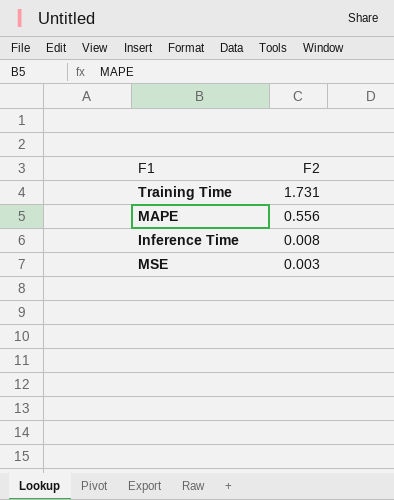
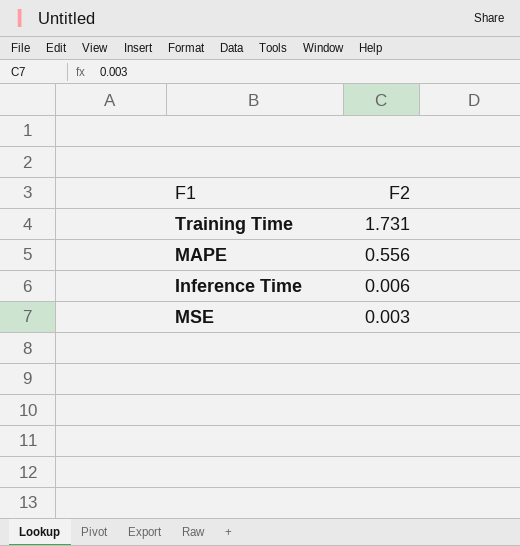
Inference Time | F2: 0.008 -> 0.006

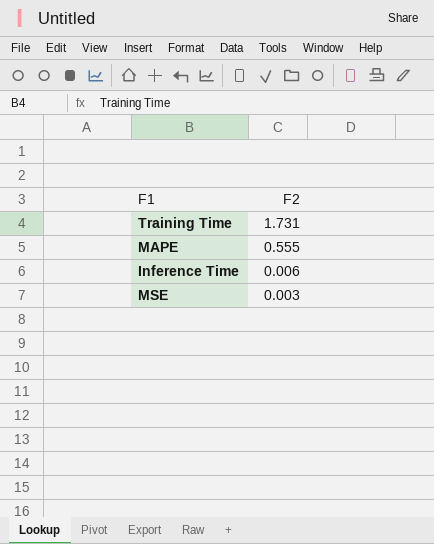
MAPE | F2: 0.556 -> 0.555

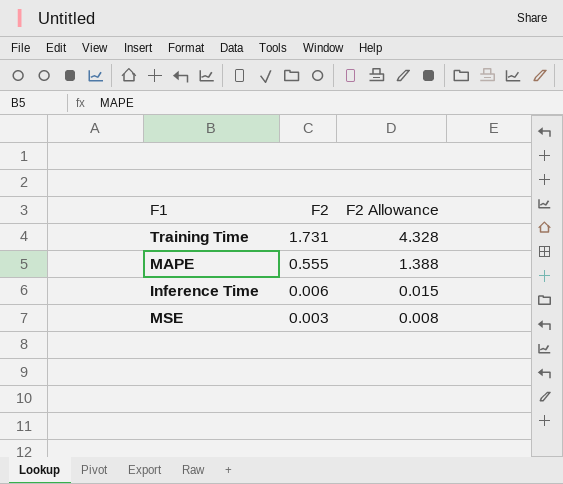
column F2 Allowance | formula: none -> [F2] * 2.5

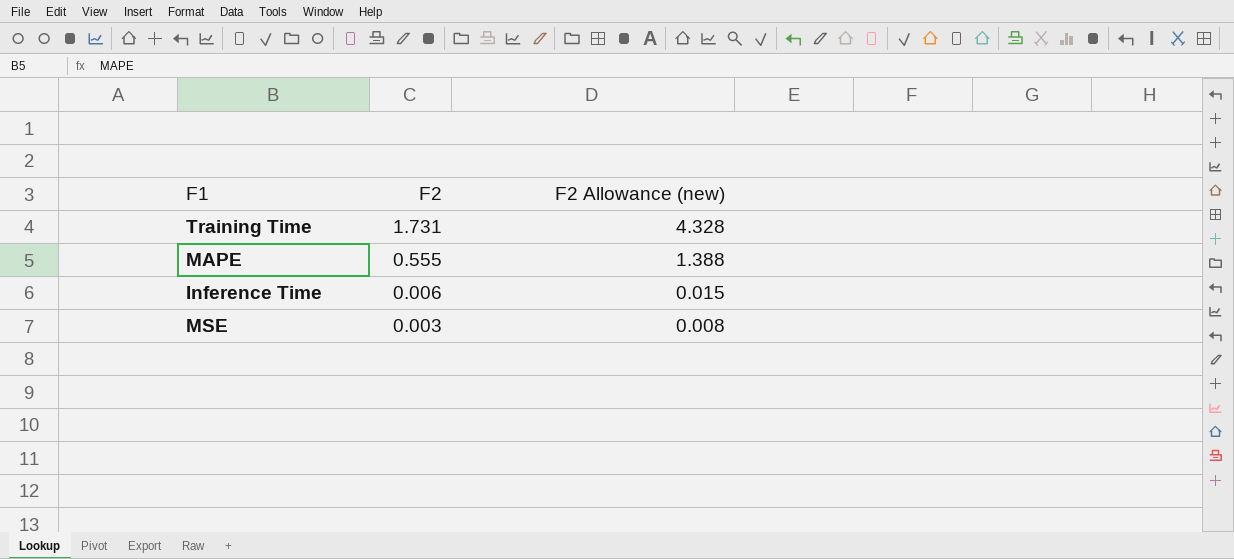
column name: F2 Allowance -> F2 Allowance (new)

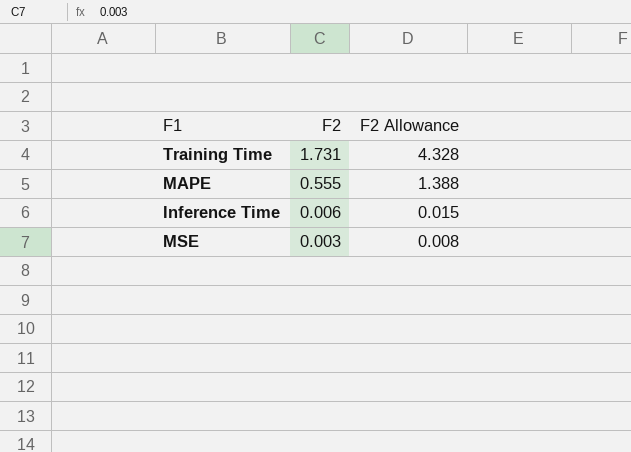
column name: F2 Allowance (new) -> F2 Allowance

